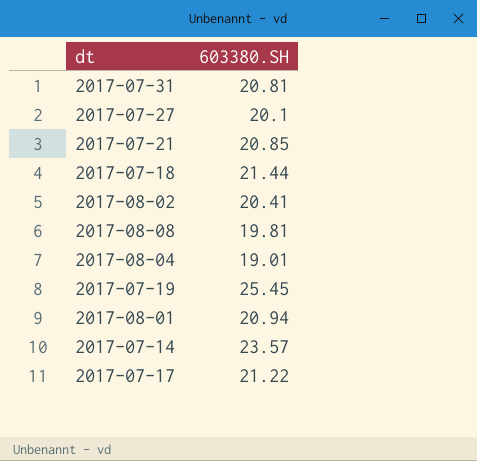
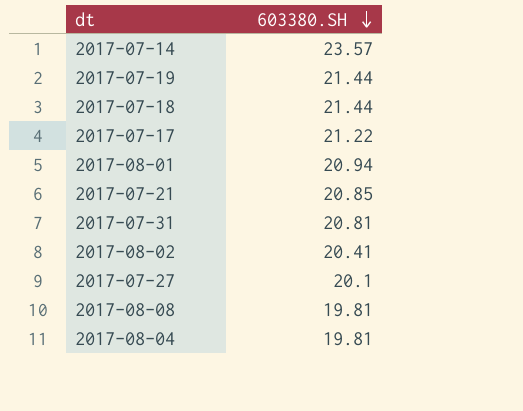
row order: none -> 603380.SH descending
2017-07-19 | 603380.SH: 25.45 -> 21.44
2017-08-04 | 603380.SH: 19.01 -> 19.81

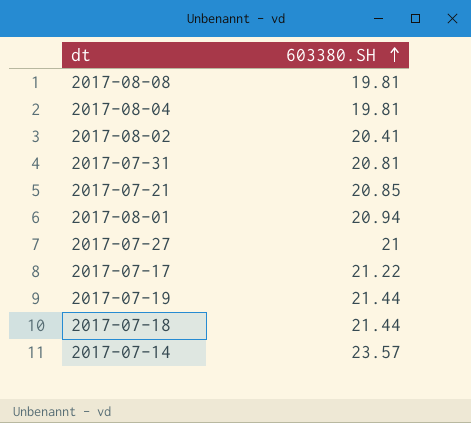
row order: 603380.SH descending -> 603380.SH ascending
2017-07-27 | 603380.SH: 20.1 -> 21

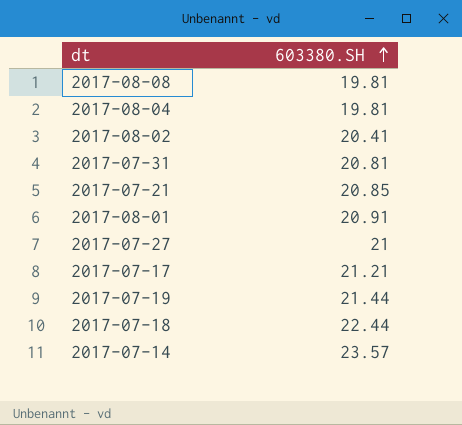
2017-08-01 | 603380.SH: 20.94 -> 20.91
2017-07-17 | 603380.SH: 21.22 -> 21.21
2017-07-18 | 603380.SH: 21.44 -> 22.44

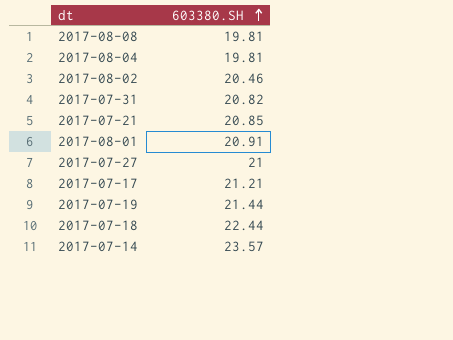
2017-08-02 | 603380.SH: 20.41 -> 20.46
2017-07-31 | 603380.SH: 20.81 -> 20.82

